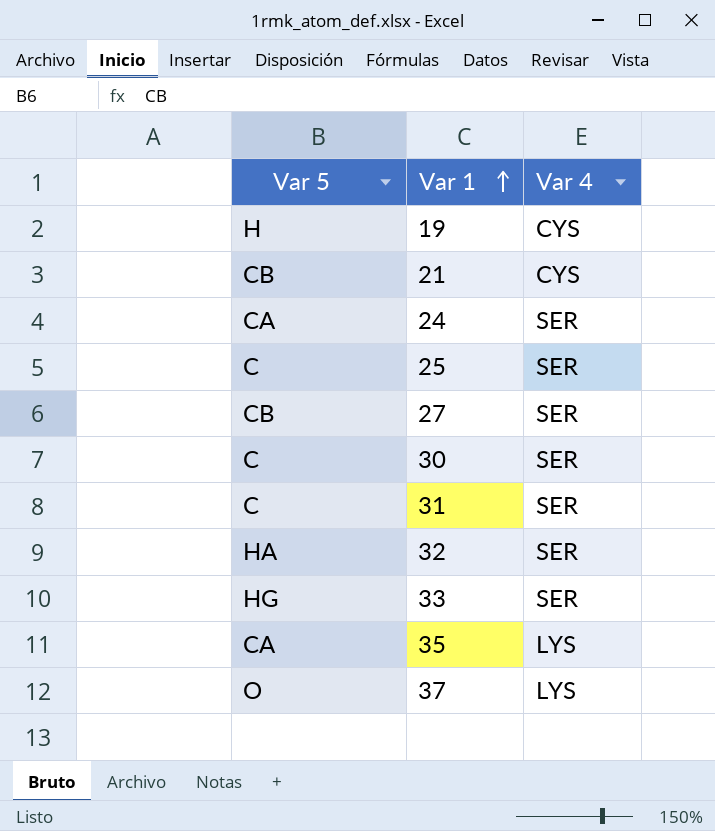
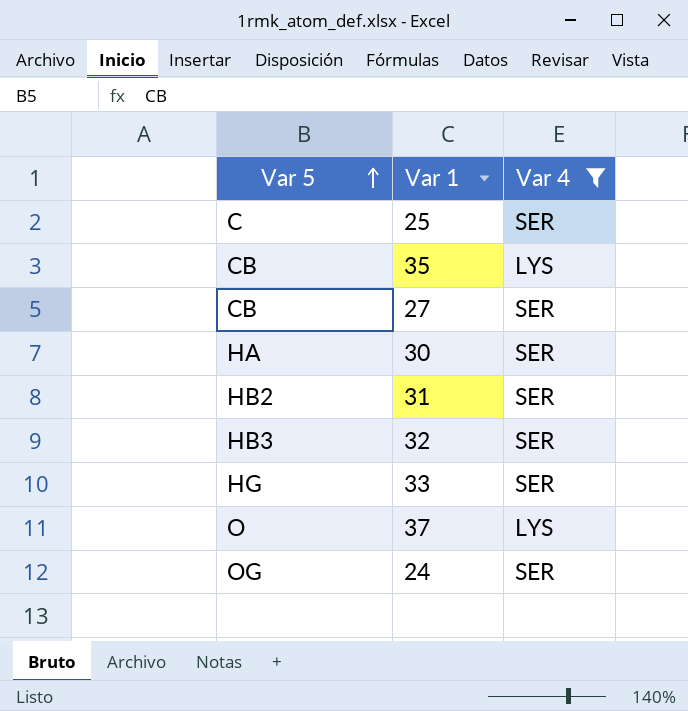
filter: none -> Var 4 != CYS
row order: Var 1 ascending -> Var 5 ascending
35 | Var 5: CA -> CB
30 | Var 5: C -> HA
31 | Var 5: C -> HB2
32 | Var 5: HA -> HB3
24 | Var 5: CA -> OG

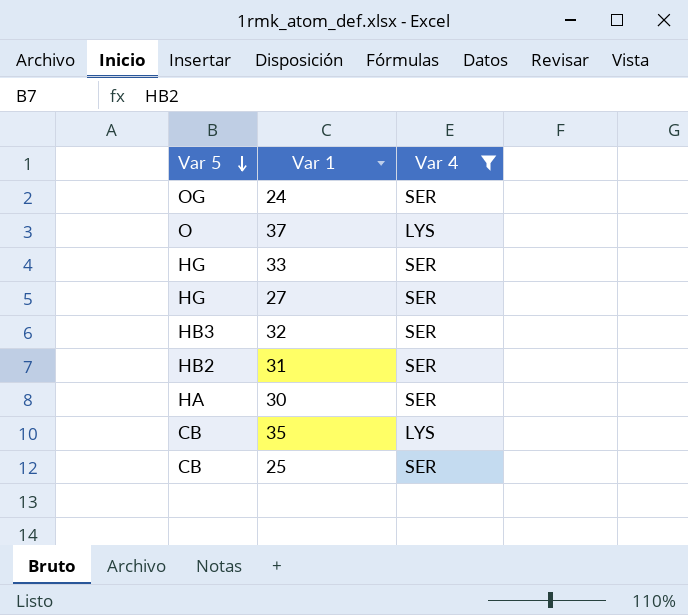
row order: Var 5 ascending -> Var 5 descending
27 | Var 5: CB -> HG
25 | Var 5: C -> CB

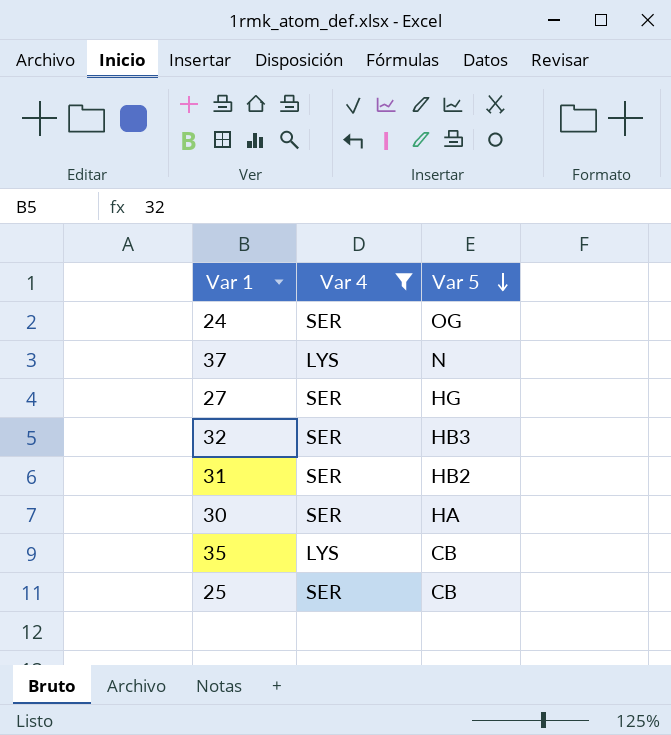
column Var 5 | position: 1 -> 3
row 33: HG | SER -> none
37 | Var 5: O -> N

